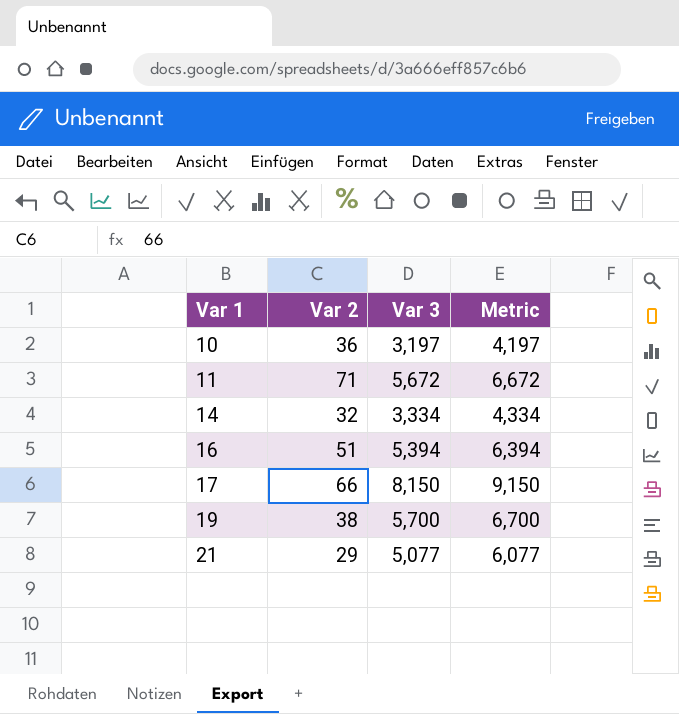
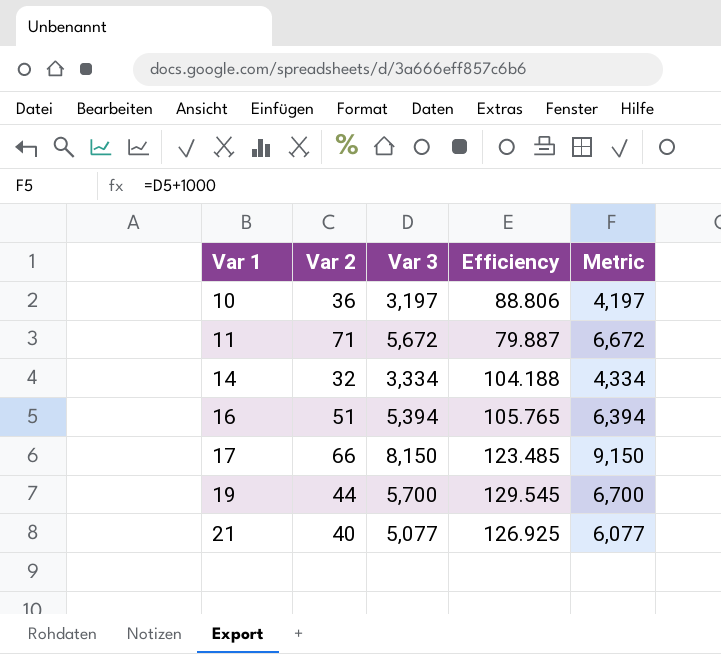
column Efficiency | formula: none -> [Var 3] / [Var 2]
19 | Var 2: 38 -> 44
21 | Var 2: 29 -> 40

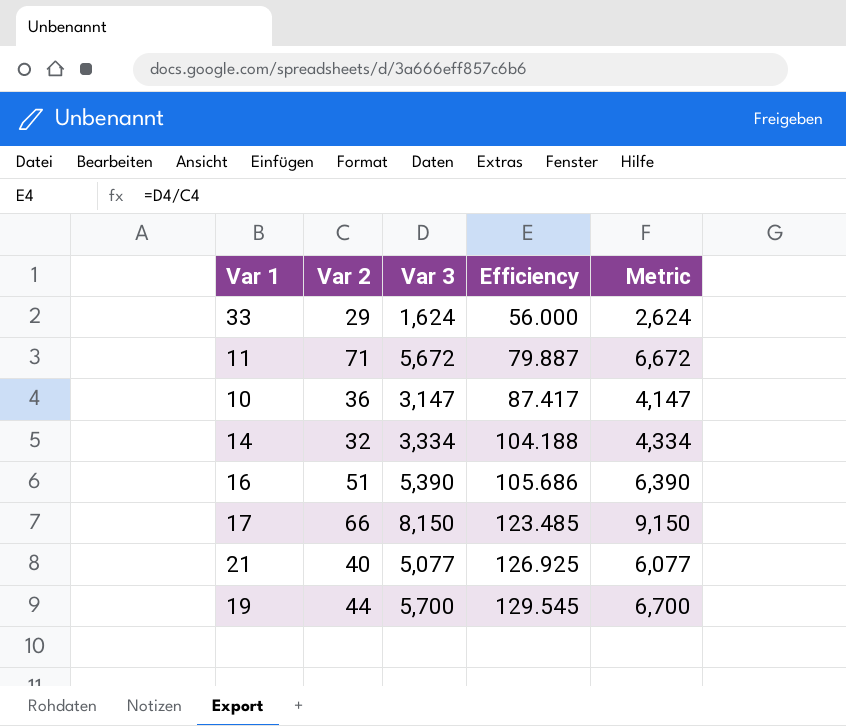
row order: Var 1 ascending -> Efficiency ascending
row 33: none -> 29 | 1,624 | 56.000 | 2,624
10 | Var 3: 3,197 -> 3,147
10 | Efficiency: 88.806 -> 87.417
10 | Metric: 4,197 -> 4,147
16 | Var 3: 5,394 -> 5,390
16 | Efficiency: 105.765 -> 105.686
16 | Metric: 6,394 -> 6,390

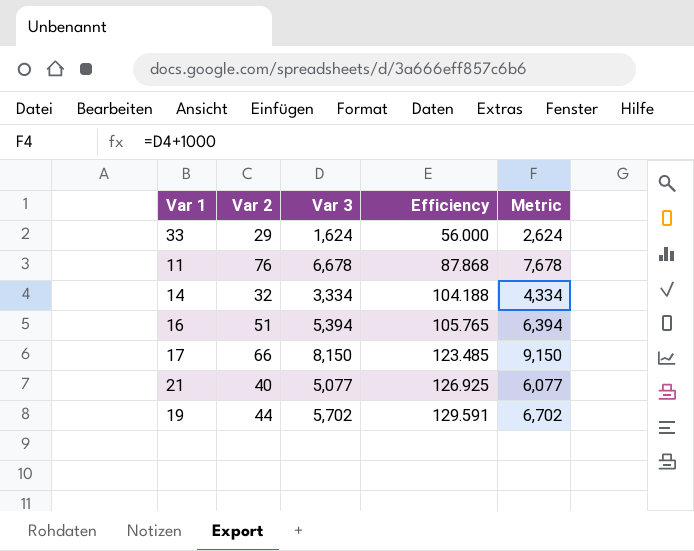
row 10: 36 | 3,147 | 87.417 | 4,147 -> none
11 | Var 2: 71 -> 76
11 | Var 3: 5,672 -> 6,678
11 | Efficiency: 79.887 -> 87.868
11 | Metric: 6,672 -> 7,678
16 | Var 3: 5,390 -> 5,394
16 | Efficiency: 105.686 -> 105.765
16 | Metric: 6,390 -> 6,394
19 | Var 3: 5,700 -> 5,702
19 | Efficiency: 129.545 -> 129.591
19 | Metric: 6,700 -> 6,702

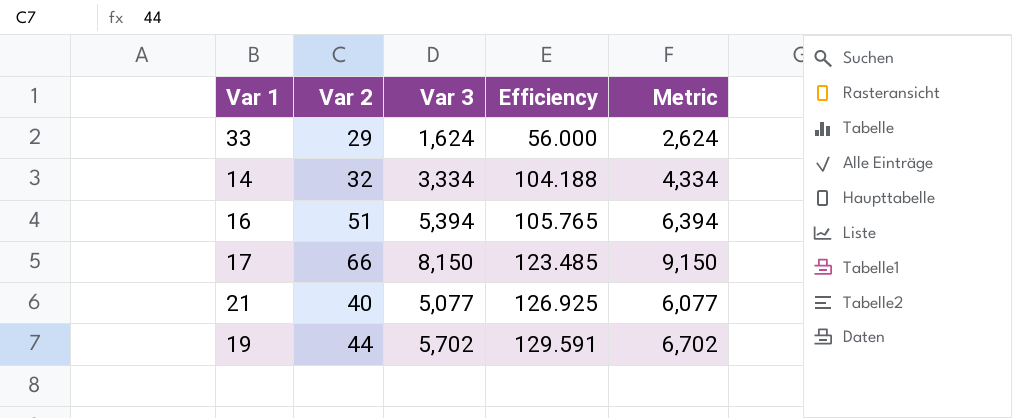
row 11: 76 | 6,678 | 87.868 | 7,678 -> none

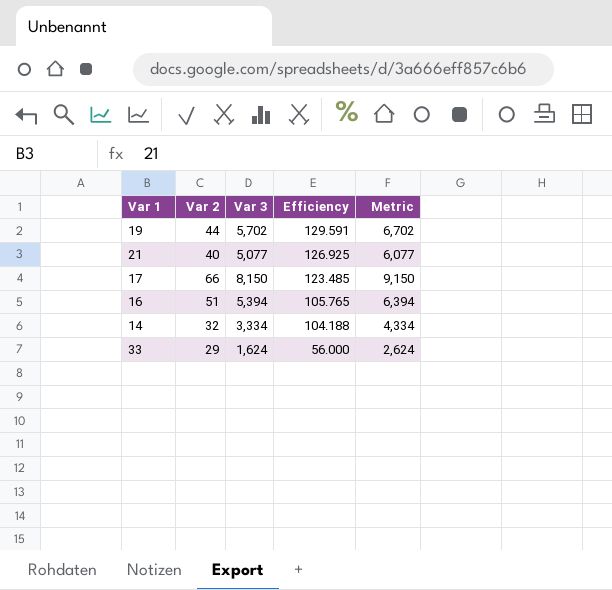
row order: Efficiency ascending -> Efficiency descending

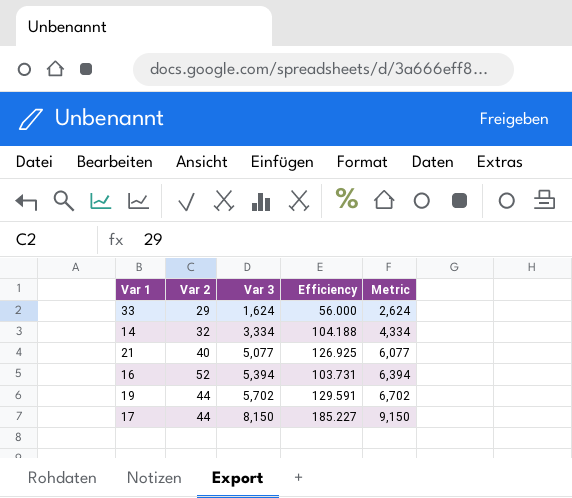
row order: Efficiency descending -> Var 3 ascending
16 | Var 2: 51 -> 52
16 | Efficiency: 105.765 -> 103.731
17 | Var 2: 66 -> 44
17 | Efficiency: 123.485 -> 185.227

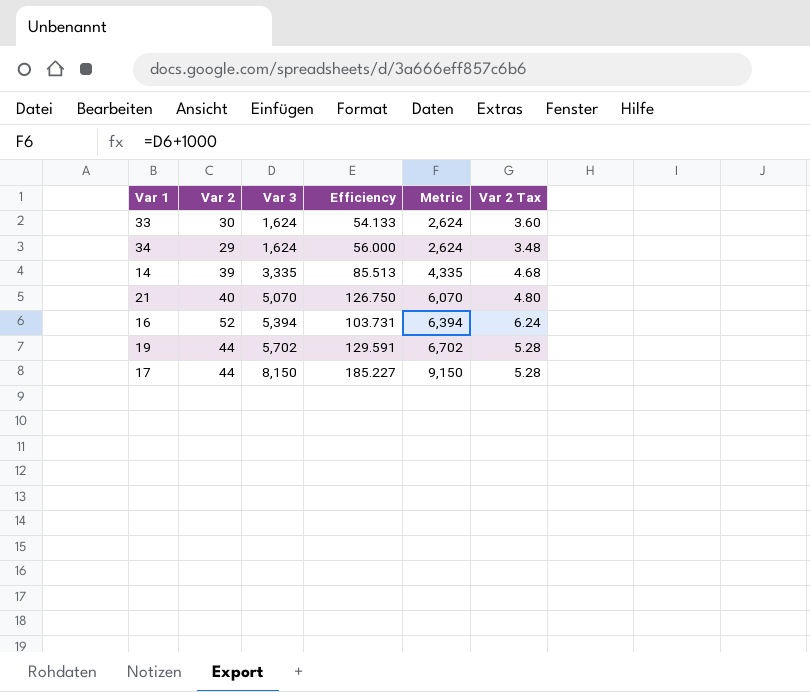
column Var 2 Tax | formula: none -> [Var 2] * 0.12
33 | Var 2: 29 -> 30
33 | Efficiency: 56.000 -> 54.133
row 34: none -> 29 | 1,624 | 56.000 | 2,624 | 3.48
14 | Var 2: 32 -> 39
14 | Var 3: 3,334 -> 3,335
14 | Efficiency: 104.188 -> 85.513
14 | Metric: 4,334 -> 4,335
21 | Var 3: 5,077 -> 5,070
21 | Efficiency: 126.925 -> 126.750
21 | Metric: 6,077 -> 6,070

